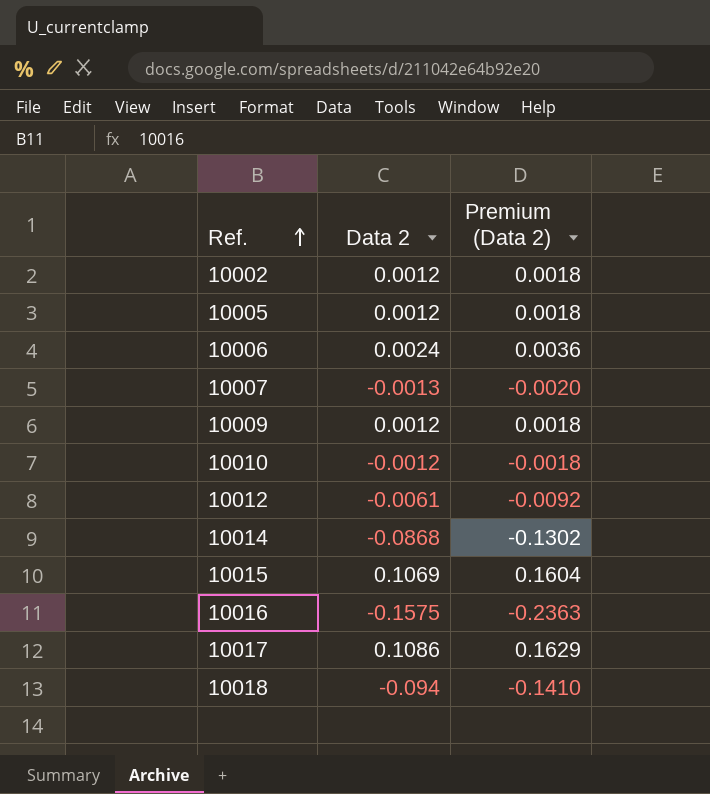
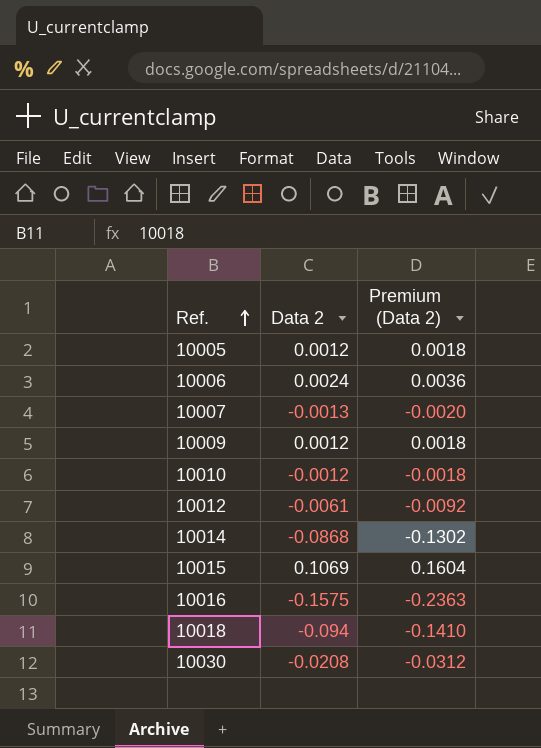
row 10002: 0.0012 | 0.0018 -> none
row 10017: 0.1086 | 0.1629 -> none
row 10030: none -> -0.0208 | -0.0312

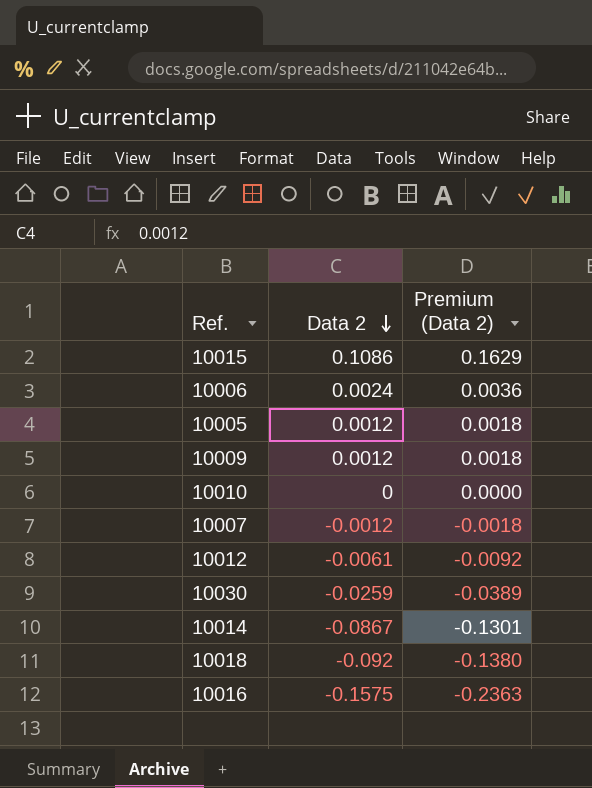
row order: Ref. ascending -> Data 2 descending
10015 | Data 2: 0.1069 -> 0.1086
10015 | Premium (Data 2): 0.1604 -> 0.1629
10010 | Data 2: -0.0012 -> 0
10010 | Premium (Data 2): -0.0018 -> 0.0000
10007 | Data 2: -0.0013 -> -0.0012
10007 | Premium (Data 2): -0.0020 -> -0.0018
10030 | Data 2: -0.0208 -> -0.0259
10030 | Premium (Data 2): -0.0312 -> -0.0389
10014 | Data 2: -0.0868 -> -0.0867
10014 | Premium (Data 2): -0.1302 -> -0.1301
10018 | Data 2: -0.094 -> -0.092
10018 | Premium (Data 2): -0.1410 -> -0.1380

